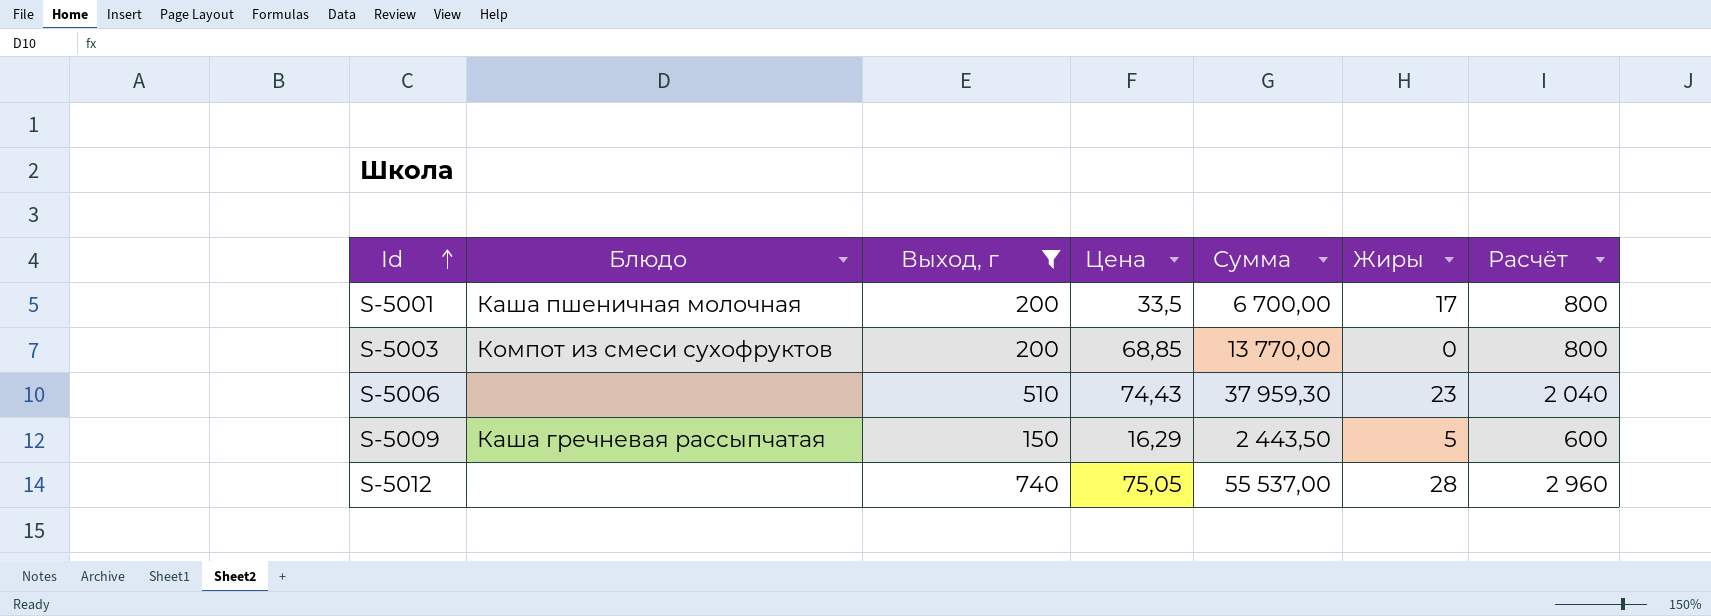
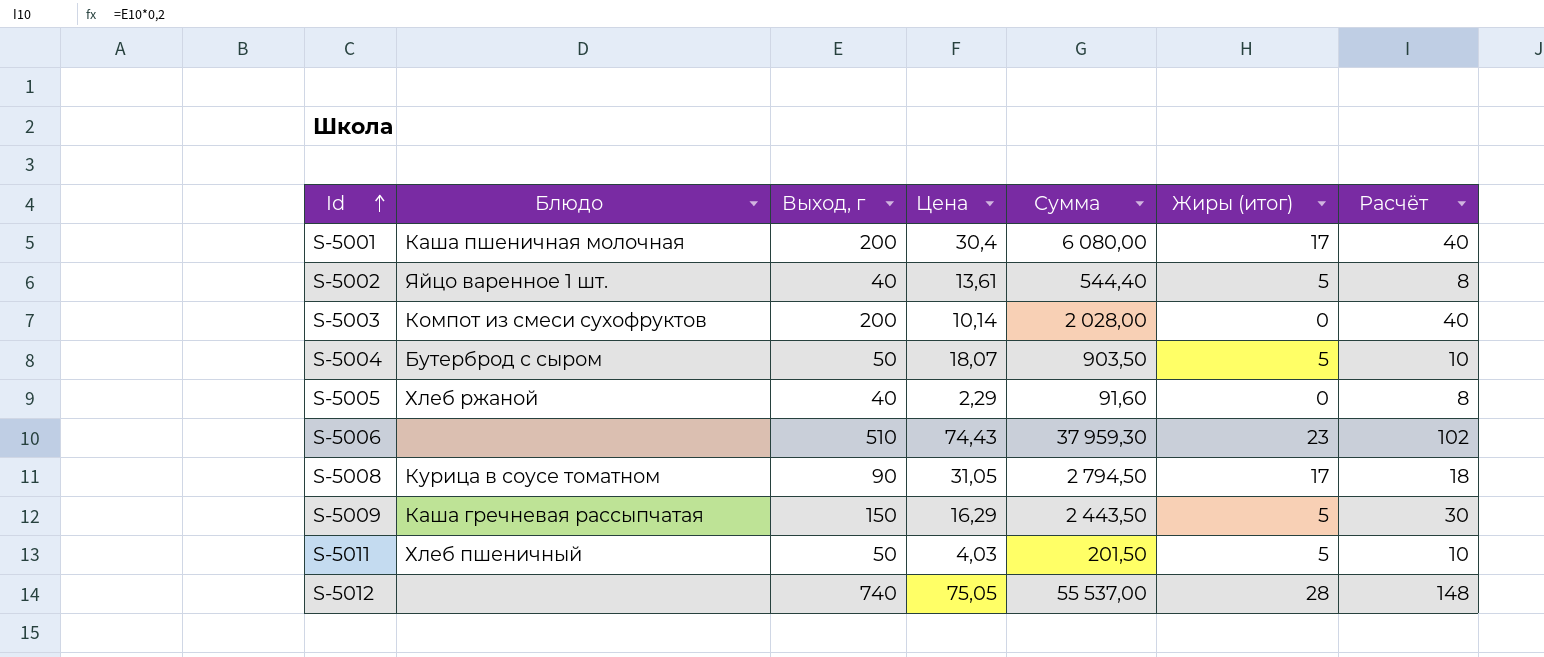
filter: Выход, г >= 150 -> none
column name: Жиры -> Жиры (итог)
column Расчёт | formula: [Выход, г] * 4 -> [Выход, г] * 0,2
S-5001 | Цена: 33,5 -> 30,4
S-5001 | Сумма: 6 700,00 -> 6 080,00
S-5003 | Цена: 68,85 -> 10,14
S-5003 | Сумма: 13 770,00 -> 2 028,00

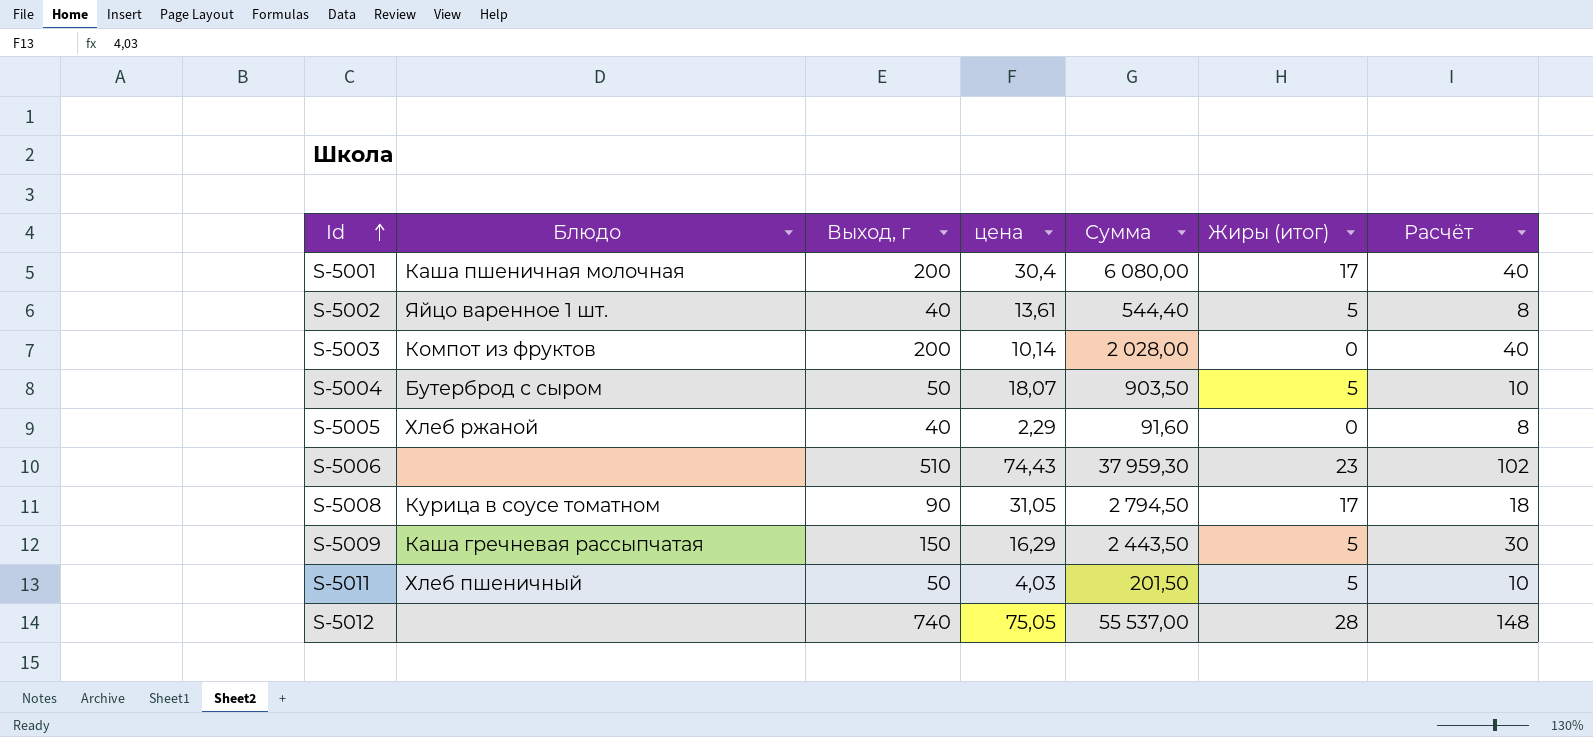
column name: Цена -> цена
S-5003 | Блюдо: Компот из смеси сухофруктов -> Компот из фруктов

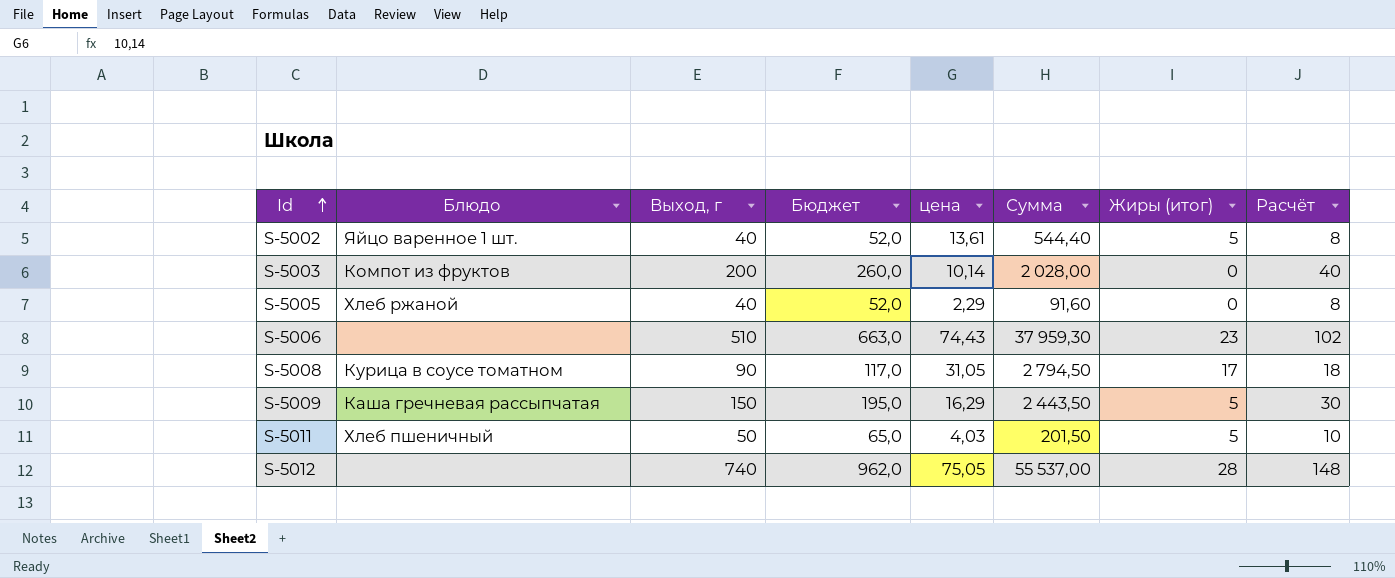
column Бюджет | formula: none -> [Выход, г] * 1,3
row S-5001: Каша пшеничная молочная | 200 | 30,4 | 6 080,00 | 17 | 40 -> none
row S-5004: Бутерброд с сыром | 50 | 18,07 | 903,50 | 5 | 10 -> none

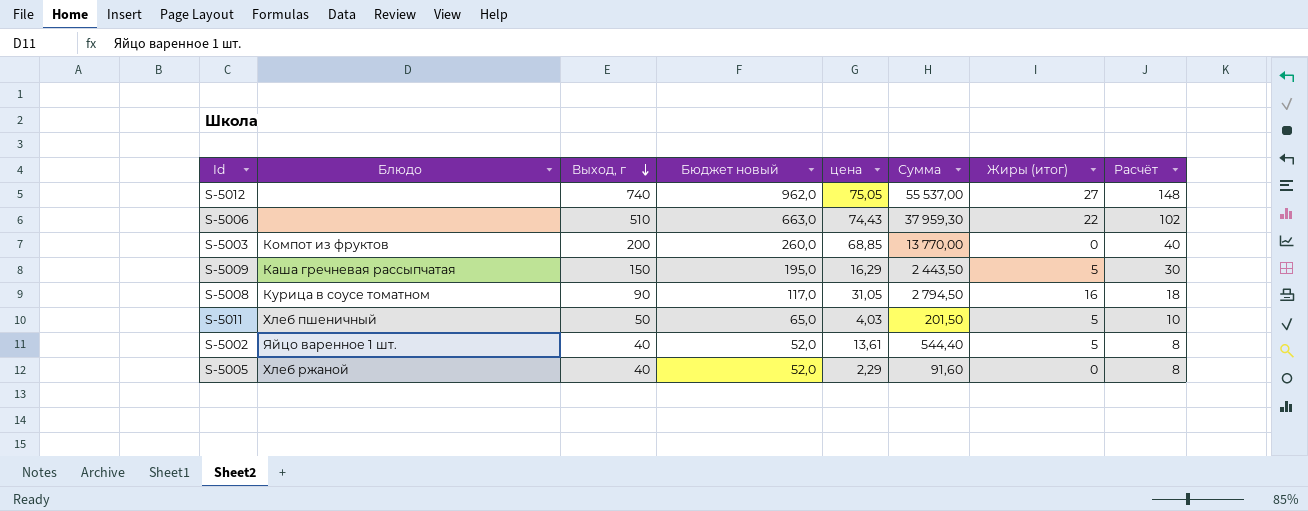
row order: Id ascending -> Выход, г descending
column name: Бюджет -> Бюджет новый
S-5012 | Жиры (итог): 28 -> 27
S-5006 | Жиры (итог): 23 -> 22
S-5003 | цена: 10,14 -> 68,85
S-5003 | Сумма: 2 028,00 -> 13 770,00
S-5008 | Жиры (итог): 17 -> 16

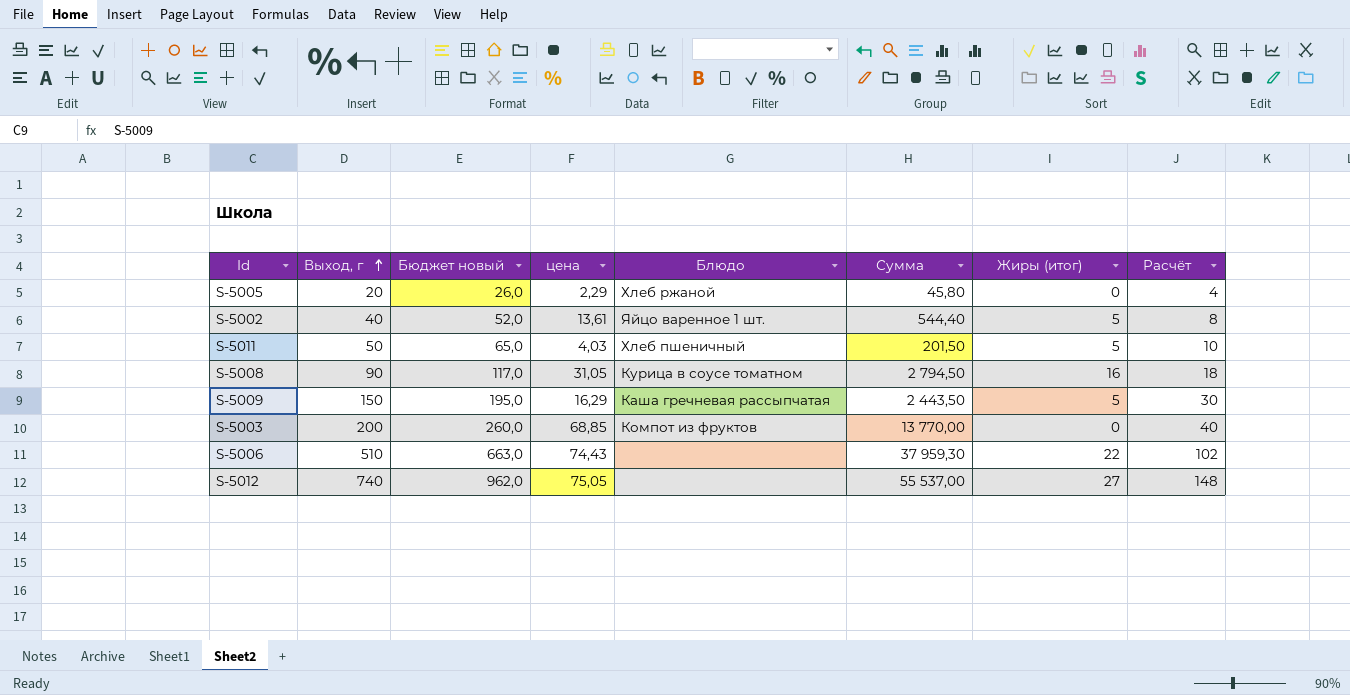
row order: Выход, г descending -> Выход, г ascending
column Блюдо | position: 2 -> 5
S-5005 | Выход, г: 40 -> 20
S-5005 | Бюджет новый: 52,0 -> 26,0
S-5005 | Сумма: 91,60 -> 45,80
S-5005 | Расчёт: 8 -> 4

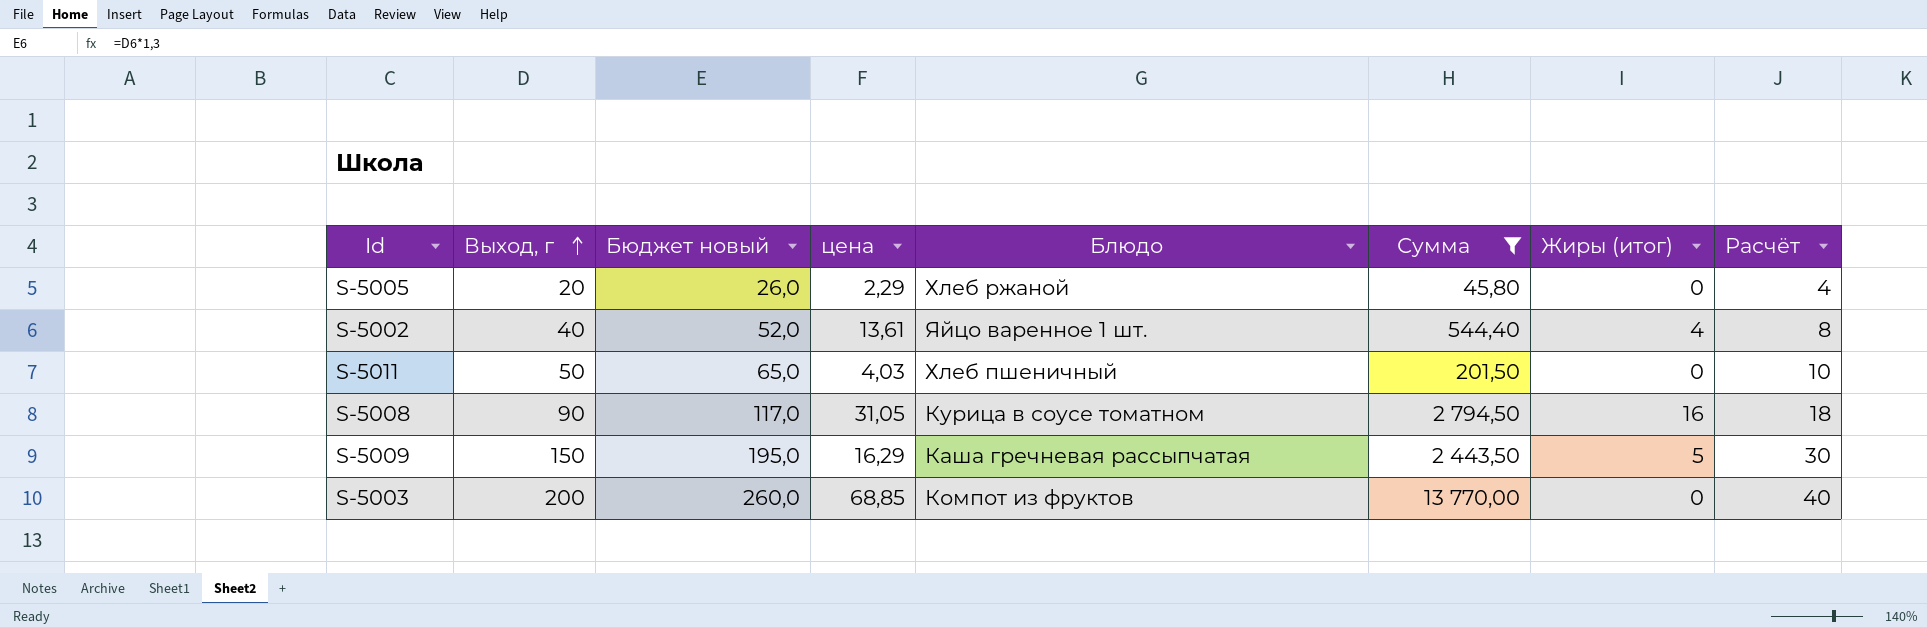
filter: none -> Сумма <= 13 770,00
S-5002 | Жиры (итог): 5 -> 4
S-5011 | Жиры (итог): 5 -> 0

